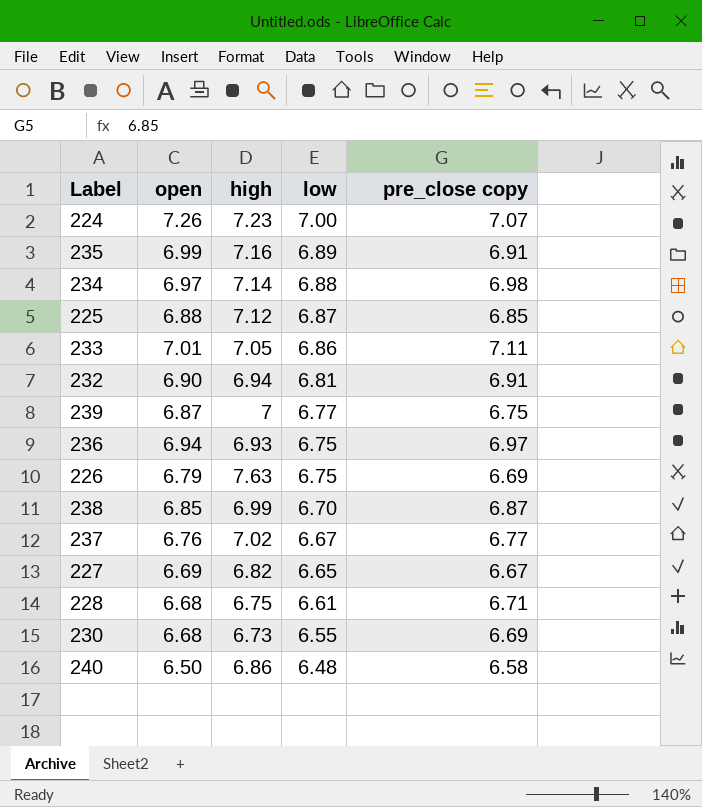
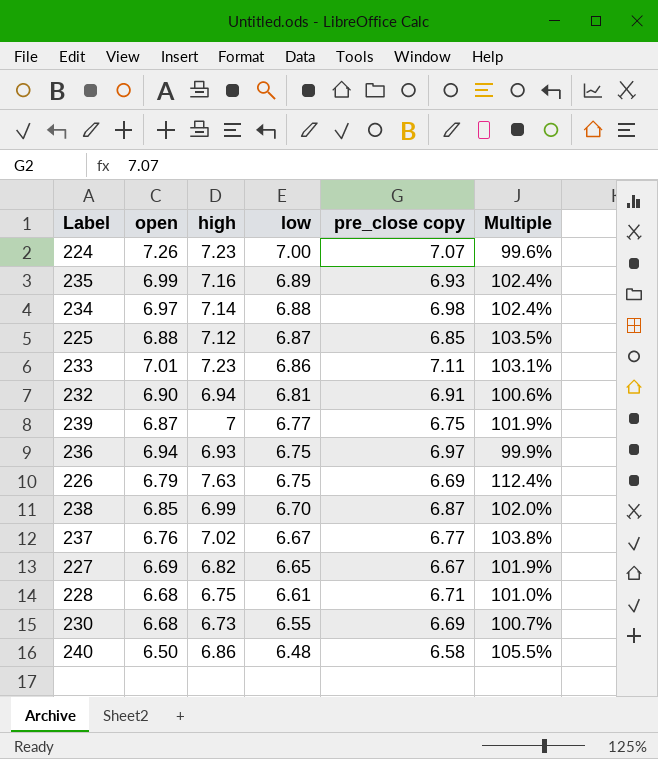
column Multiple | formula: none -> [high] / [open]
235 | pre_close copy: 6.91 -> 6.93
233 | high: 7.05 -> 7.23

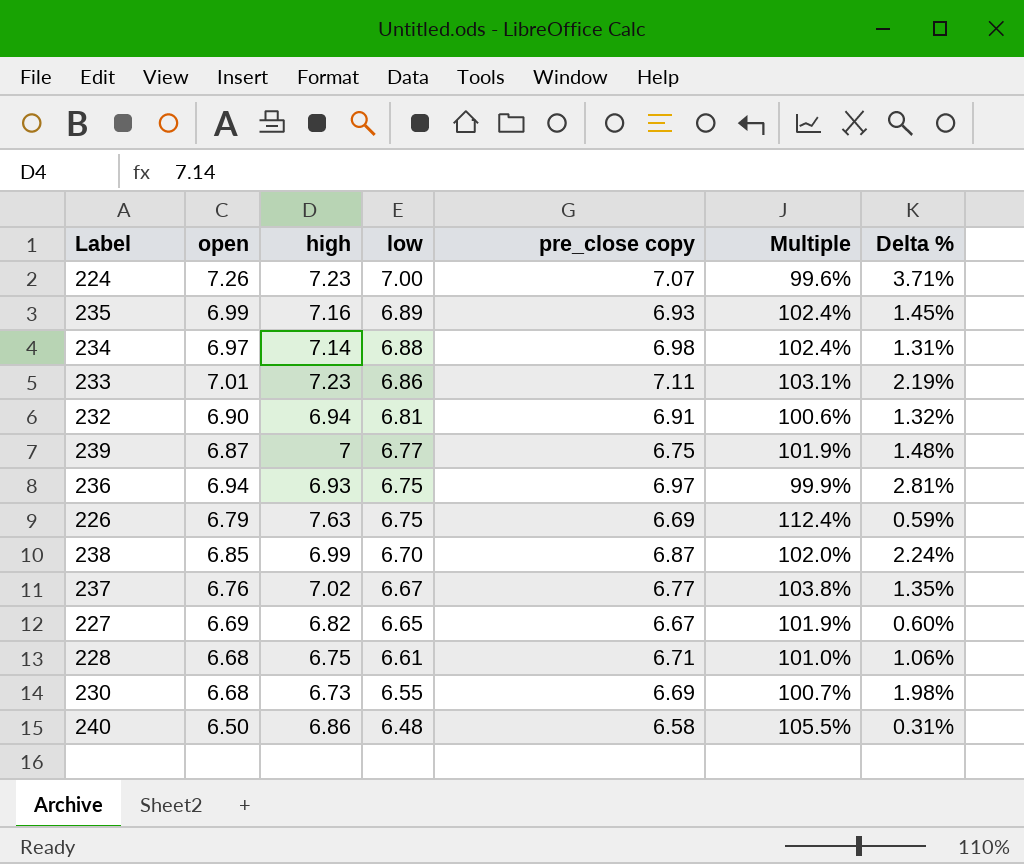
column Delta % | formula: none -> ([open] - [low]) / [low]
row 225: 6.88 | 7.12 | 6.87 | 6.85 | 103.5% -> none

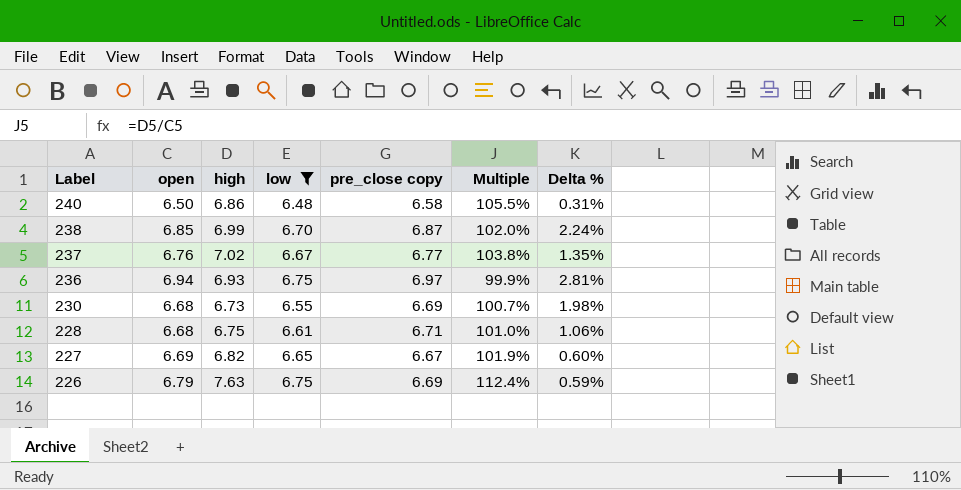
filter: none -> low <= 6.75
row order: low descending -> Label descending

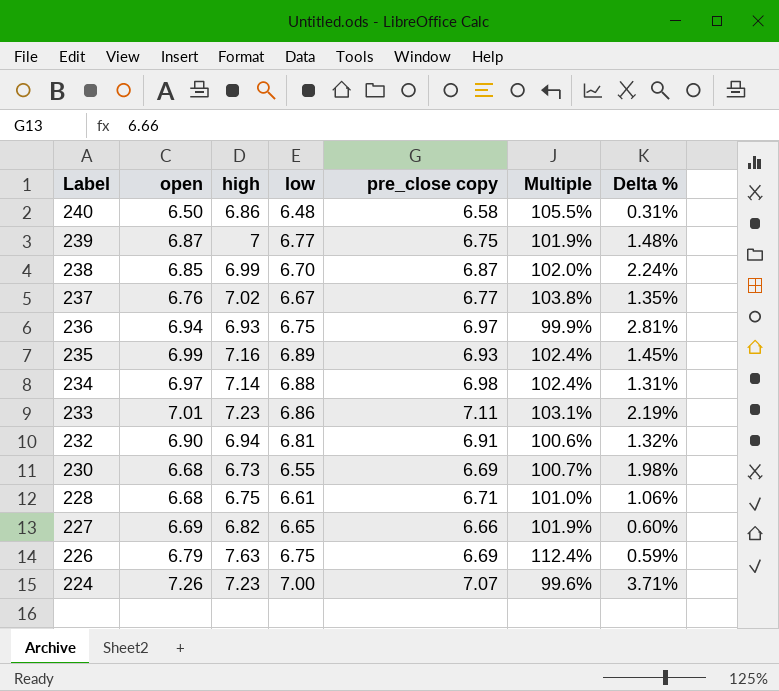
filter: low <= 6.75 -> none
227 | pre_close copy: 6.67 -> 6.66

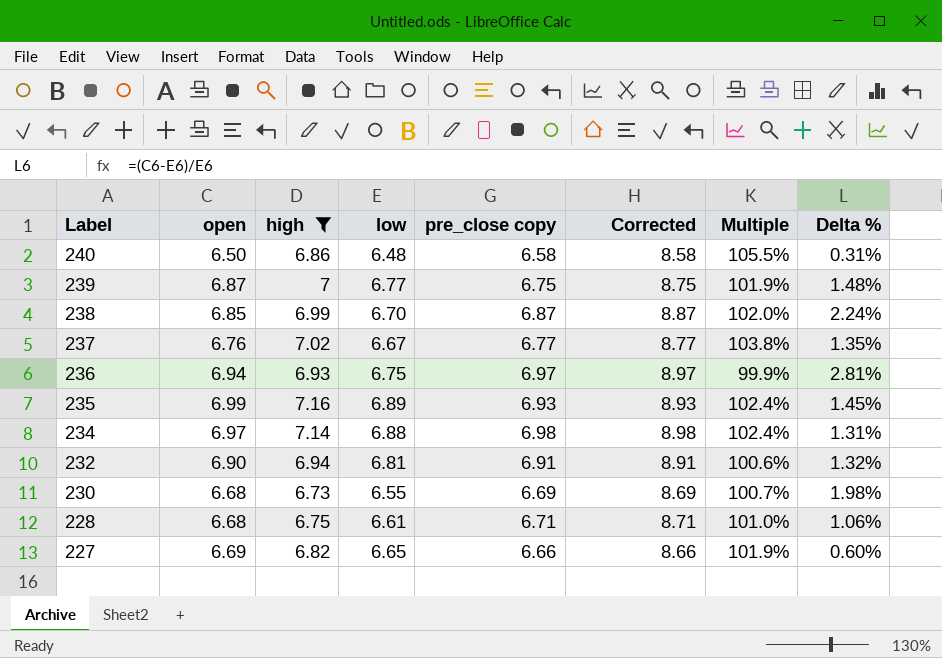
filter: none -> high <= 7.16
column Corrected | formula: none -> [pre_close copy] + 2

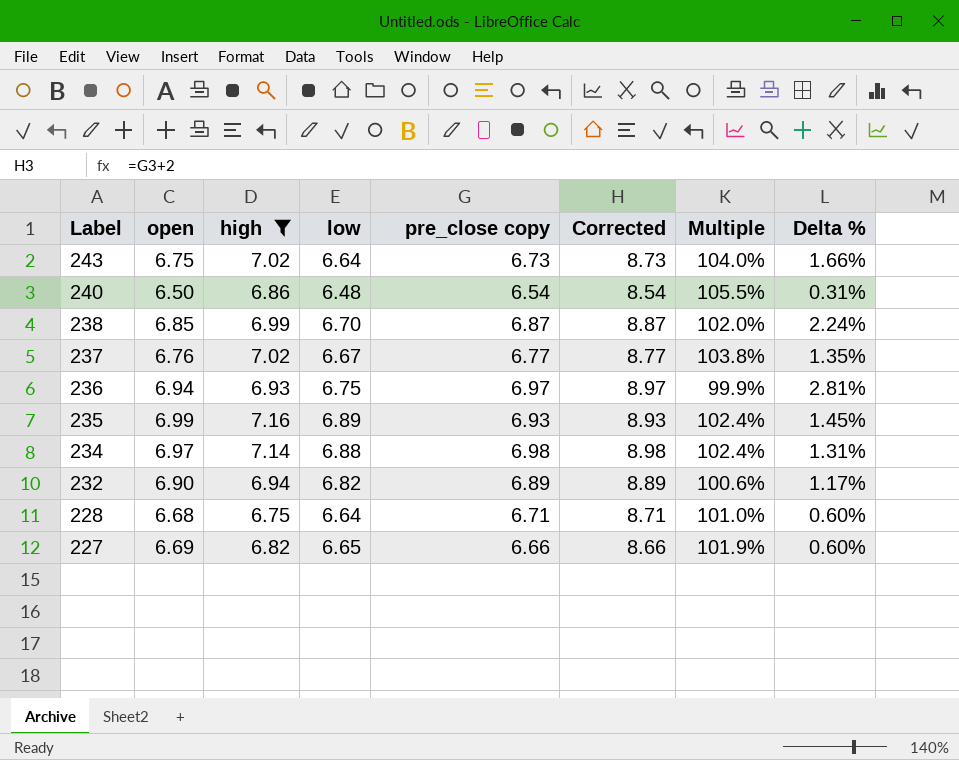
row 239: 6.87 | 7 | 6.77 | 6.75 | 8.75 | 101.9% | 1.48% -> none
row 230: 6.68 | 6.73 | 6.55 | 6.69 | 8.69 | 100.7% | 1.98% -> none
row 243: none -> 6.75 | 7.02 | 6.64 | 6.73 | 8.73 | 104.0% | 1.66%
240 | pre_close copy: 6.58 -> 6.54
240 | Corrected: 8.58 -> 8.54
232 | low: 6.81 -> 6.82
232 | pre_close copy: 6.91 -> 6.89
232 | Corrected: 8.91 -> 8.89
232 | Delta %: 1.32% -> 1.17%
228 | low: 6.61 -> 6.64
228 | Delta %: 1.06% -> 0.60%

